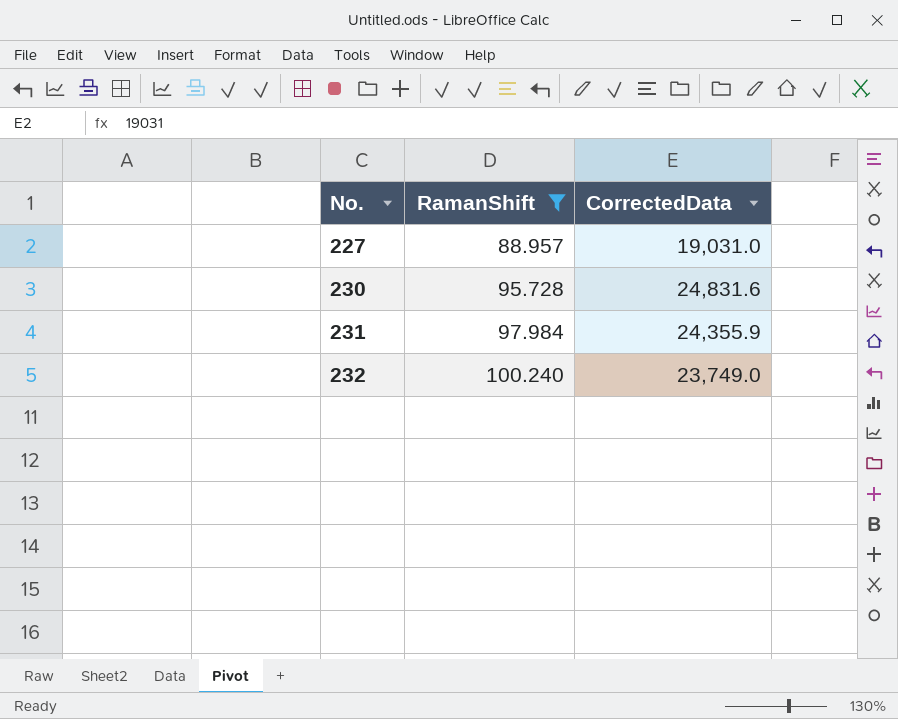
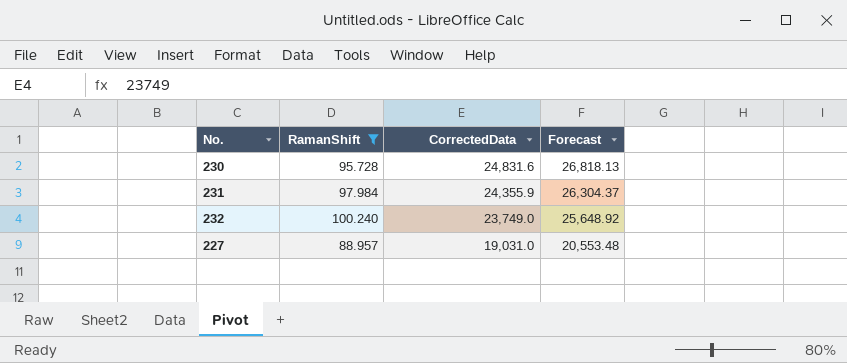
row order: No. ascending -> CorrectedData descending
column Forecast | formula: none -> [CorrectedData] * 1.08

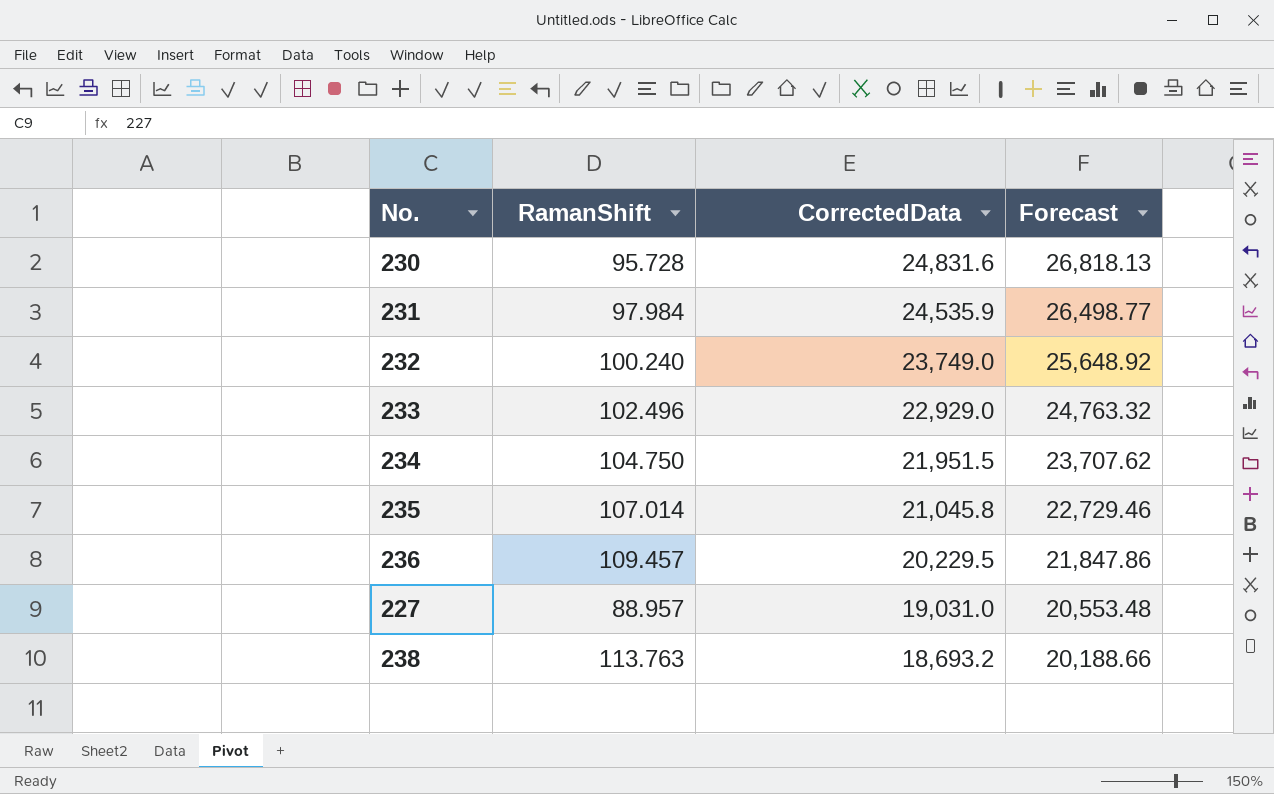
filter: RamanShift <= 100.240 -> none
231 | CorrectedData: 24,355.9 -> 24,535.9
231 | Forecast: 26,304.37 -> 26,498.77

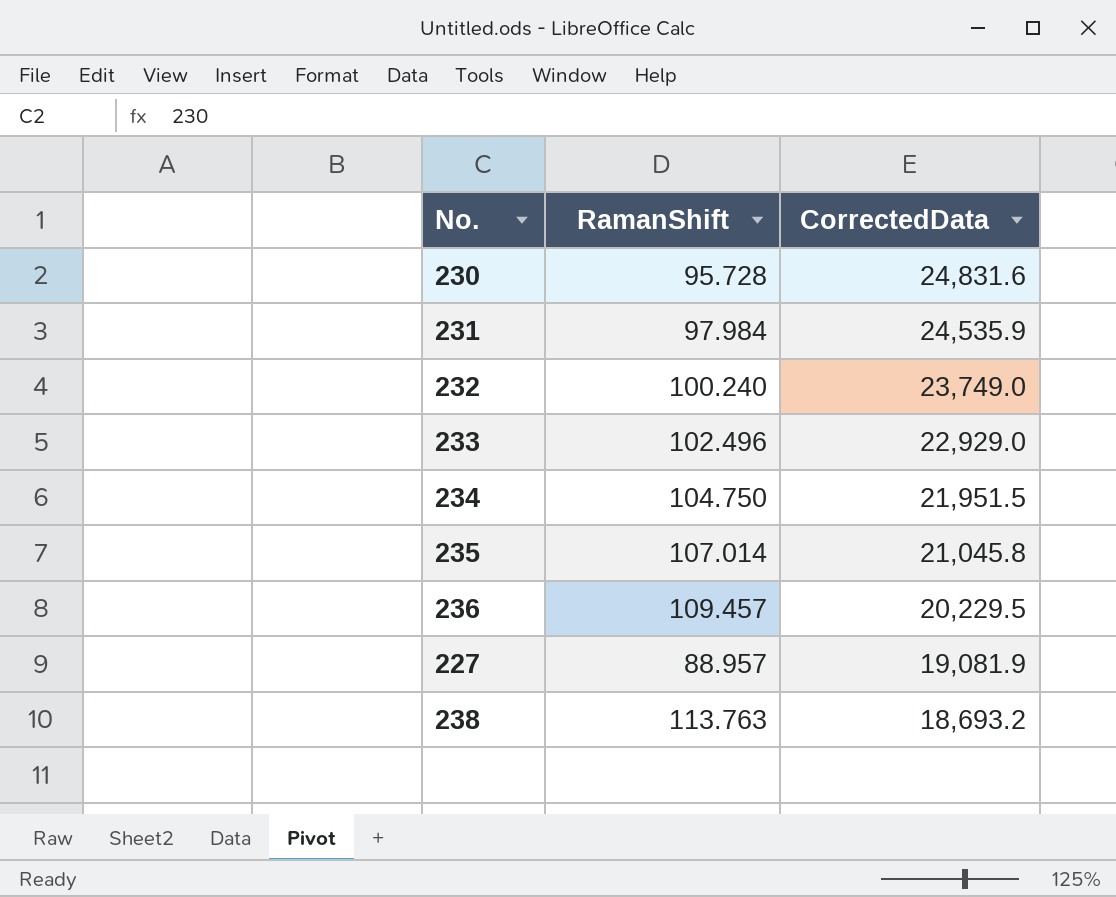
column Forecast | formula: [CorrectedData] * 1.08 -> none
227 | CorrectedData: 19,031.0 -> 19,081.9

